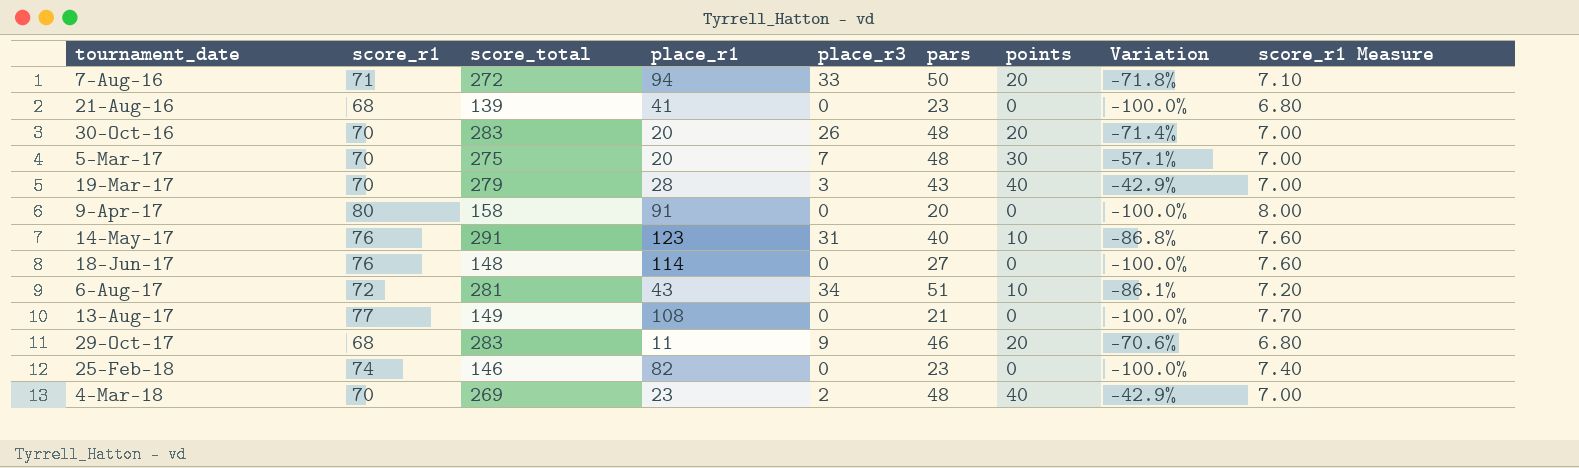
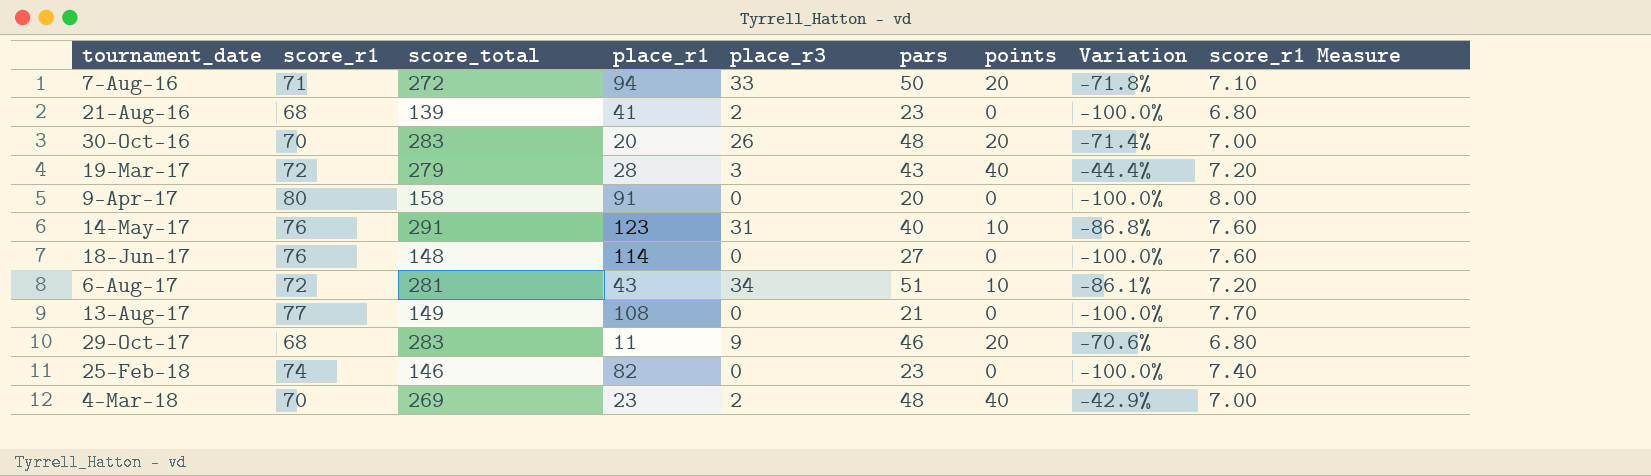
row 5-Mar-17: 70 | 275 | 20 | 7 | 48 | 30 | -57.1% | 7.00 -> none
21-Aug-16 | place_r3: 0 -> 2
19-Mar-17 | score_r1: 70 -> 72
19-Mar-17 | Variation: -42.9% -> -44.4%
19-Mar-17 | score_r1 Measure: 7.00 -> 7.20

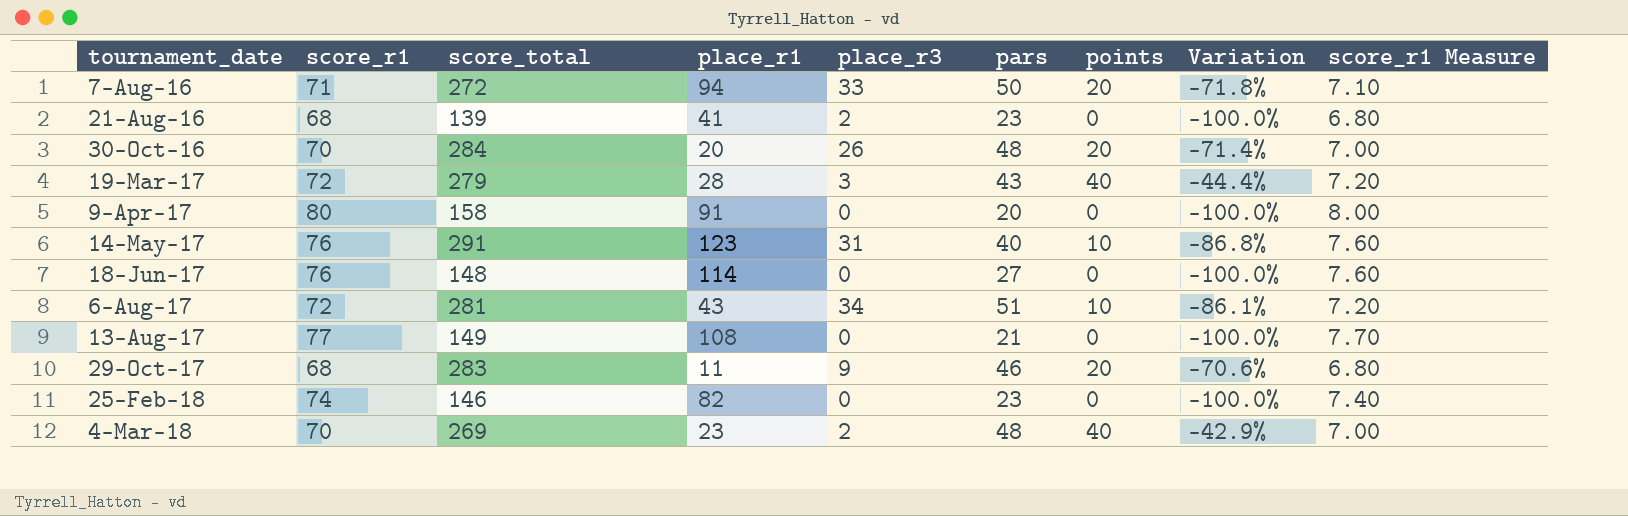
30-Oct-16 | score_total: 283 -> 284

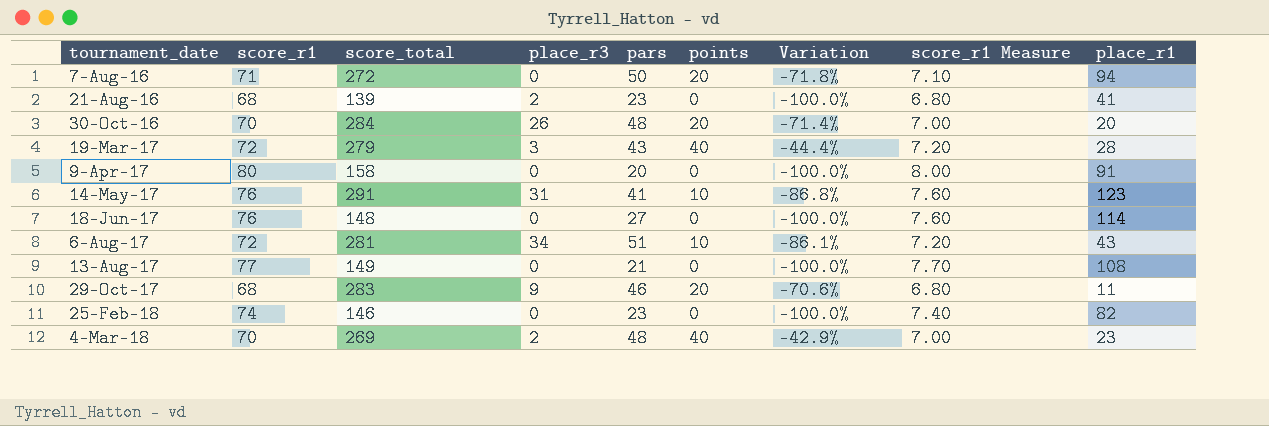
column place_r1 | position: 4 -> 9
7-Aug-16 | place_r3: 33 -> 0
14-May-17 | pars: 40 -> 41

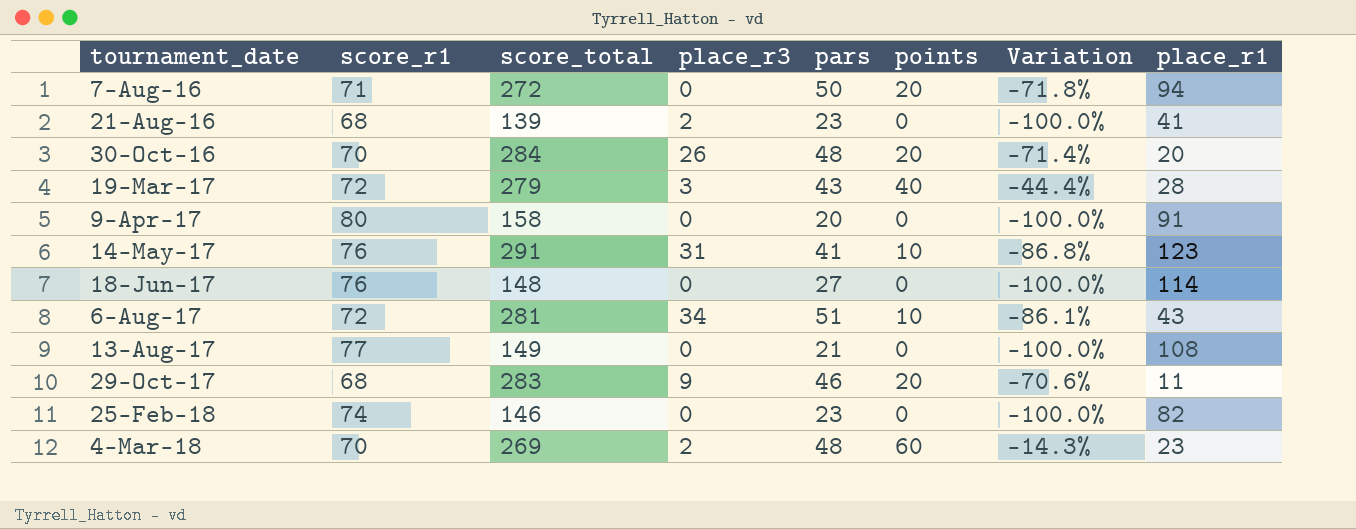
column score_r1 Measure | formula: [score_r1] * 0.1 -> none
4-Mar-18 | points: 40 -> 60
4-Mar-18 | Variation: -42.9% -> -14.3%

